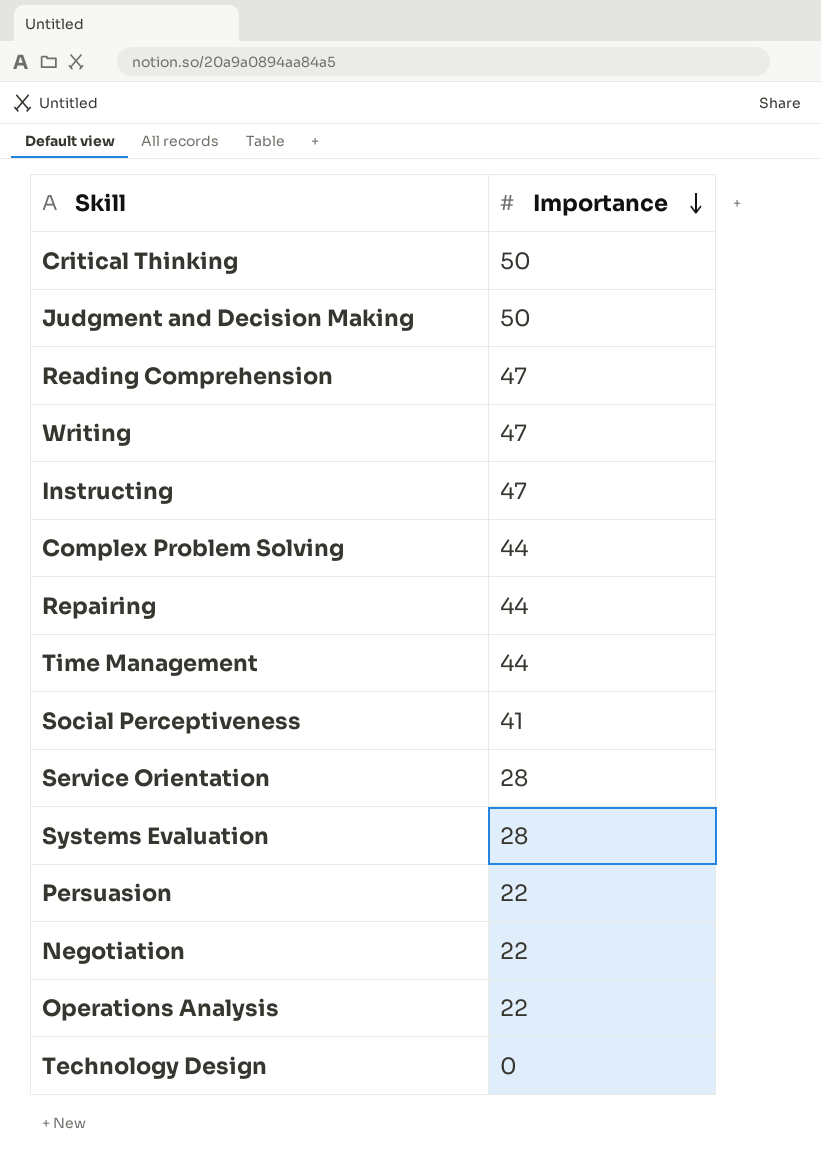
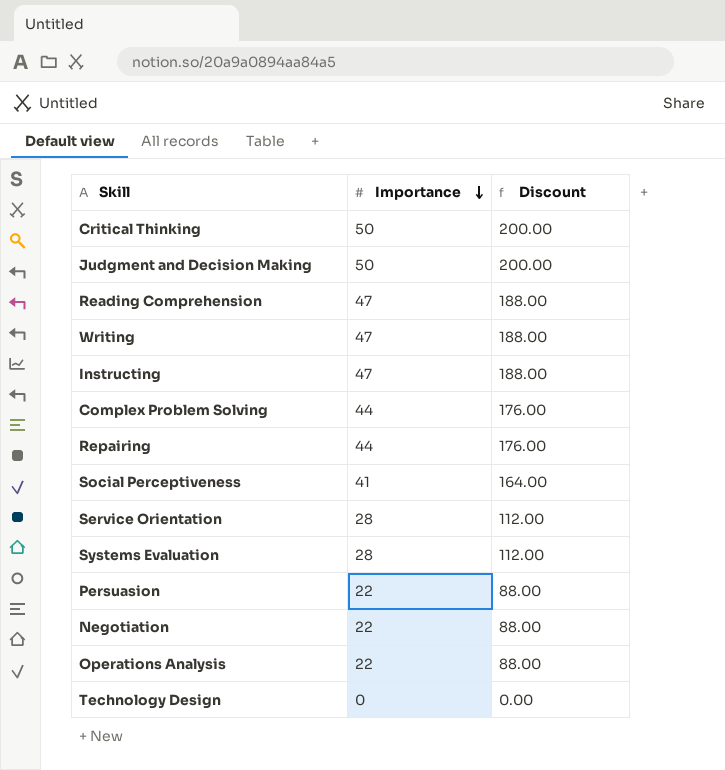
column Discount | formula: none -> [Importance] * 4
row Time Management: 44 -> none

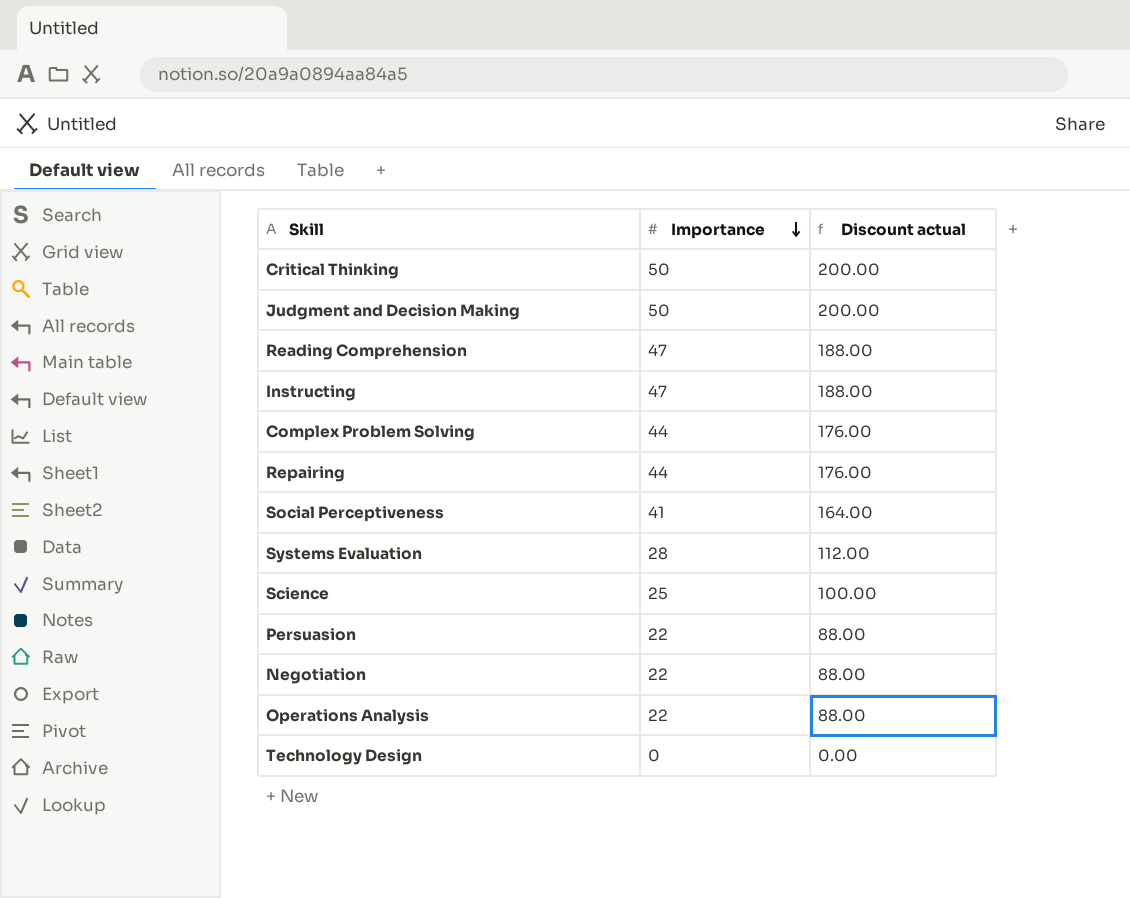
column name: Discount -> Discount actual
row Writing: 47 | 188.00 -> none
row Service Orientation: 28 | 112.00 -> none
row Science: none -> 25 | 100.00

